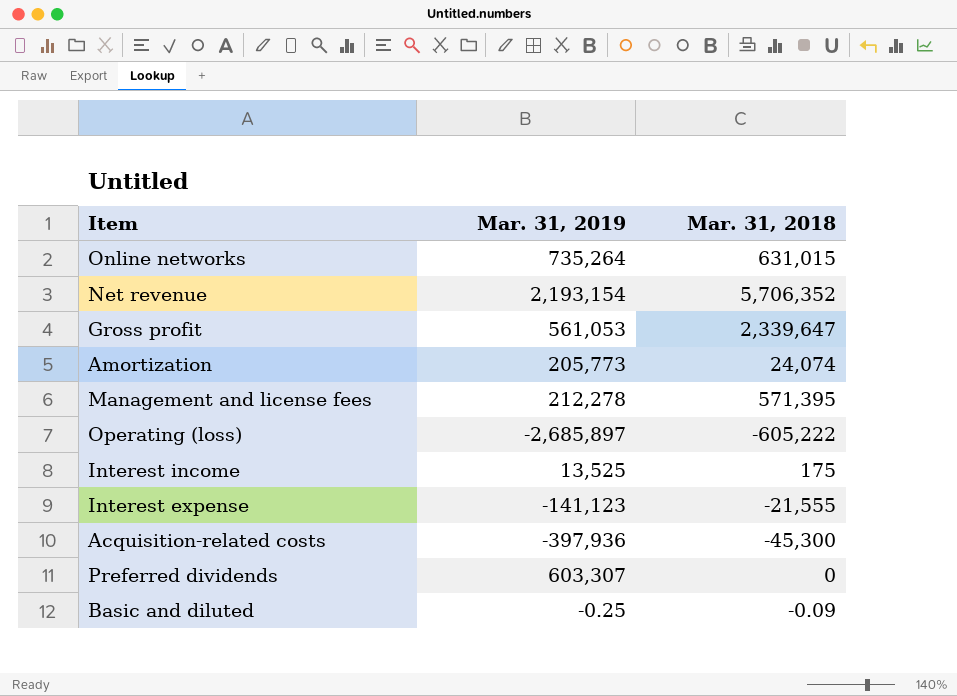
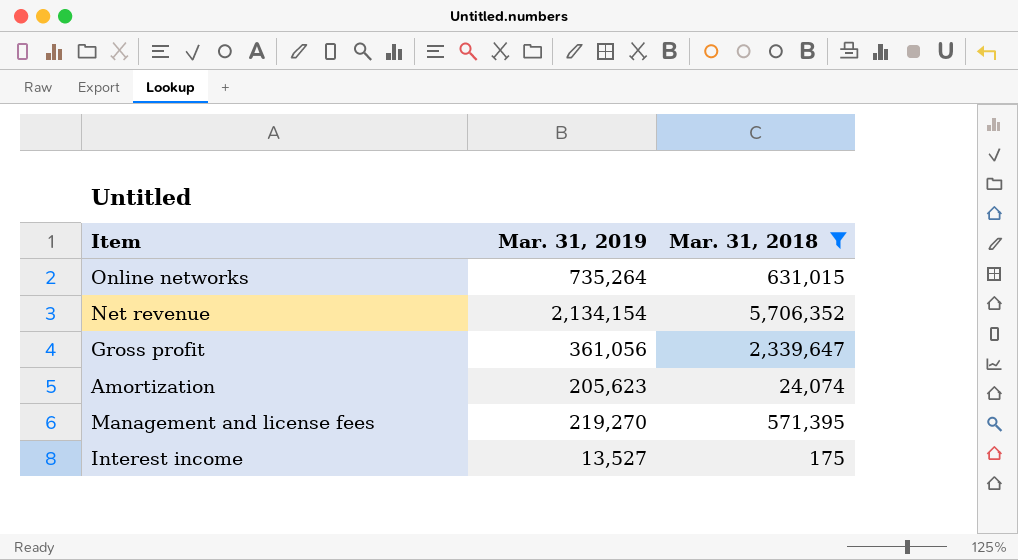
filter: none -> Mar. 31, 2018 >= 175
Net revenue | Mar. 31, 2019: 2,193,154 -> 2,134,154
Gross profit | Mar. 31, 2019: 561,053 -> 361,056
Amortization | Mar. 31, 2019: 205,773 -> 205,623
Management and license fees | Mar. 31, 2019: 212,278 -> 219,270
Interest income | Mar. 31, 2019: 13,525 -> 13,527

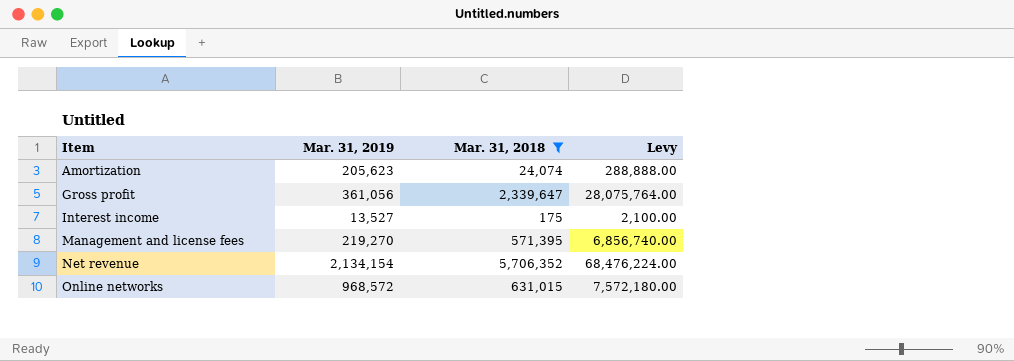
row order: none -> Item ascending
column Levy | formula: none -> [Mar. 31, 2018] * 12
Online networks | Mar. 31, 2019: 735,264 -> 968,572

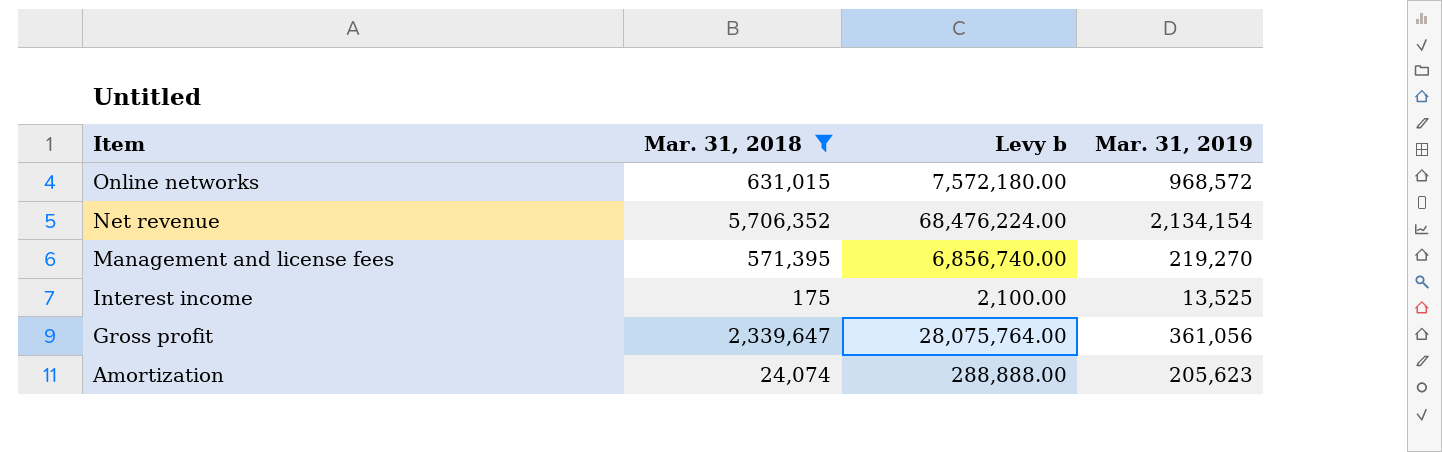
row order: Item ascending -> Item descending
column name: Levy -> Levy b
column Mar. 31, 2019 | position: 2 -> 4
Interest income | Mar. 31, 2019: 13,527 -> 13,525

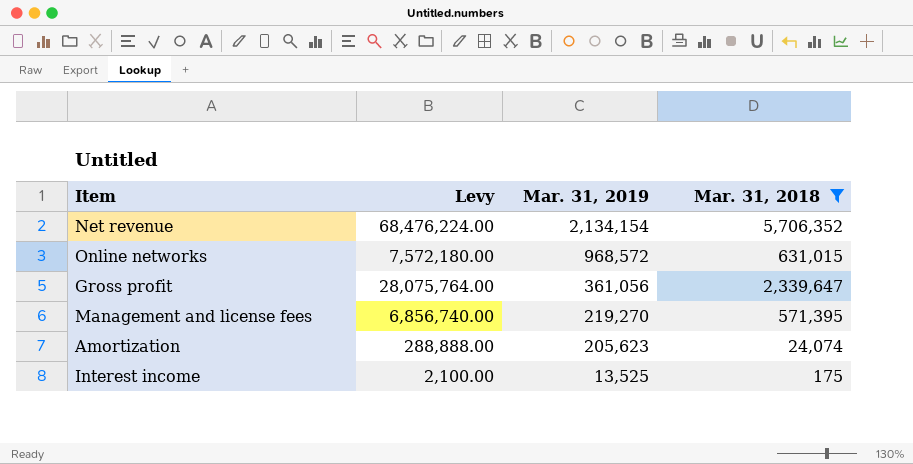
row order: Item descending -> Mar. 31, 2019 descending
column name: Levy b -> Levy
column Mar. 31, 2018 | position: 2 -> 4

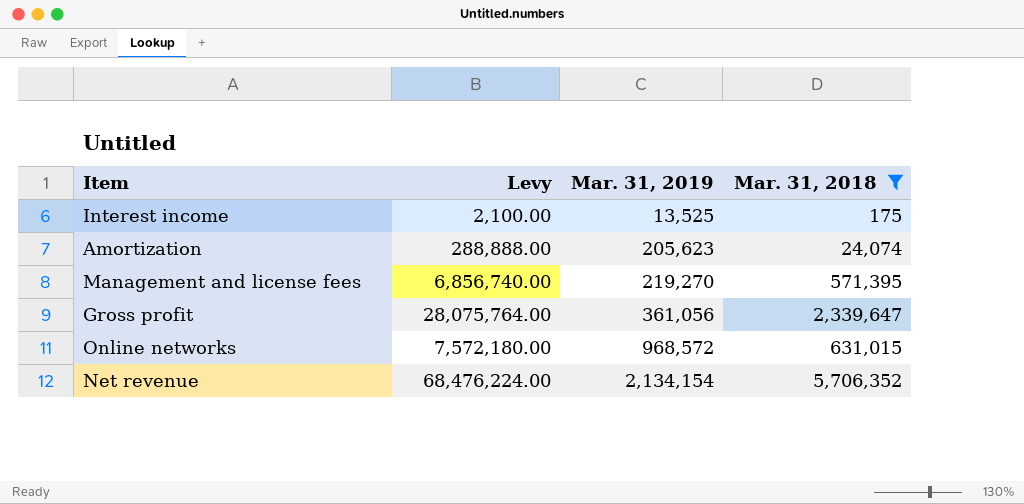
row order: Mar. 31, 2019 descending -> Mar. 31, 2019 ascending

